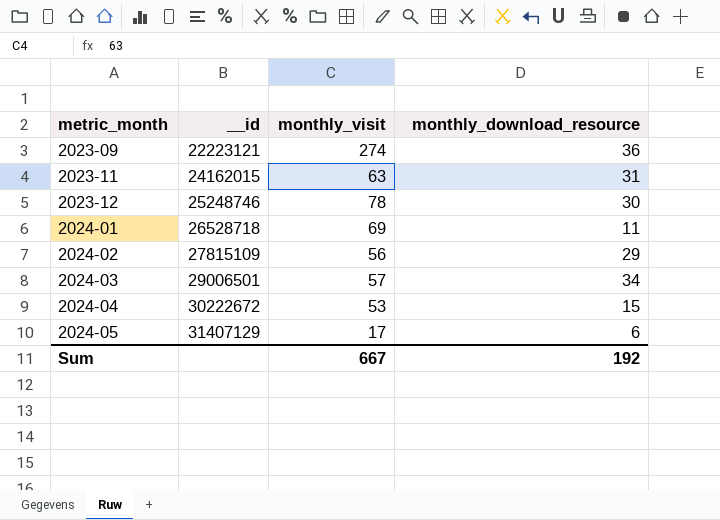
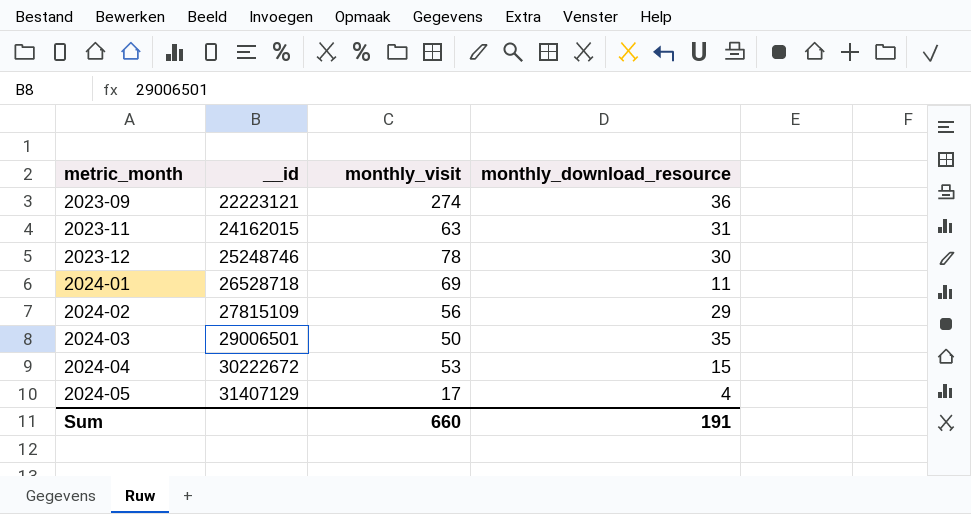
2024-03 | monthly_visit: 57 -> 50
2024-03 | monthly_download_resource: 34 -> 35
2024-05 | monthly_download_resource: 6 -> 4
Sum | monthly_visit: 667 -> 660
Sum | monthly_download_resource: 192 -> 191

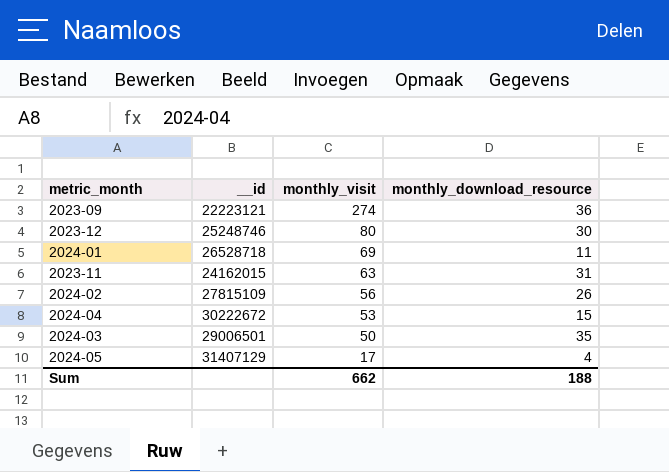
row order: metric_month ascending -> monthly_visit descending
2023-12 | monthly_visit: 78 -> 80
2024-02 | monthly_download_resource: 29 -> 26
Sum | monthly_visit: 660 -> 662
Sum | monthly_download_resource: 191 -> 188

